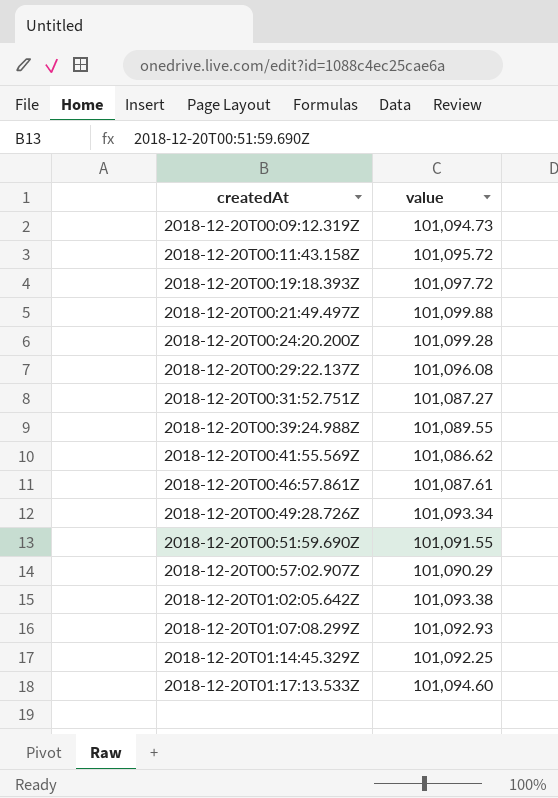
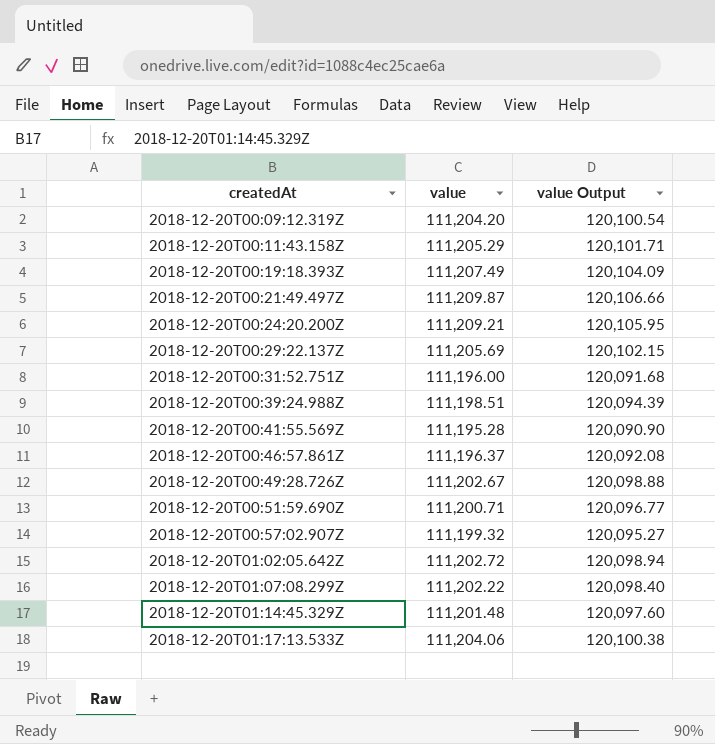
column value Output | formula: none -> [value] * 1.08
2018-12-20T00:09:12.319Z | value: 101,094.73 -> 111,204.20
2018-12-20T00:11:43.158Z | value: 101,095.72 -> 111,205.29
2018-12-20T00:19:18.393Z | value: 101,097.72 -> 111,207.49
2018-12-20T00:21:49.497Z | value: 101,099.88 -> 111,209.87
2018-12-20T00:24:20.200Z | value: 101,099.28 -> 111,209.21
2018-12-20T00:29:22.137Z | value: 101,096.08 -> 111,205.69
2018-12-20T00:31:52.751Z | value: 101,087.27 -> 111,196.00
2018-12-20T00:39:24.988Z | value: 101,089.55 -> 111,198.51
2018-12-20T00:41:55.569Z | value: 101,086.62 -> 111,195.28
2018-12-20T00:46:57.861Z | value: 101,087.61 -> 111,196.37
2018-12-20T00:49:28.726Z | value: 101,093.34 -> 111,202.67
2018-12-20T00:51:59.690Z | value: 101,091.55 -> 111,200.71
2018-12-20T00:57:02.907Z | value: 101,090.29 -> 111,199.32
2018-12-20T01:02:05.642Z | value: 101,093.38 -> 111,202.72
2018-12-20T01:07:08.299Z | value: 101,092.93 -> 111,202.22
2018-12-20T01:14:45.329Z | value: 101,092.25 -> 111,201.48
2018-12-20T01:17:13.533Z | value: 101,094.60 -> 111,204.06

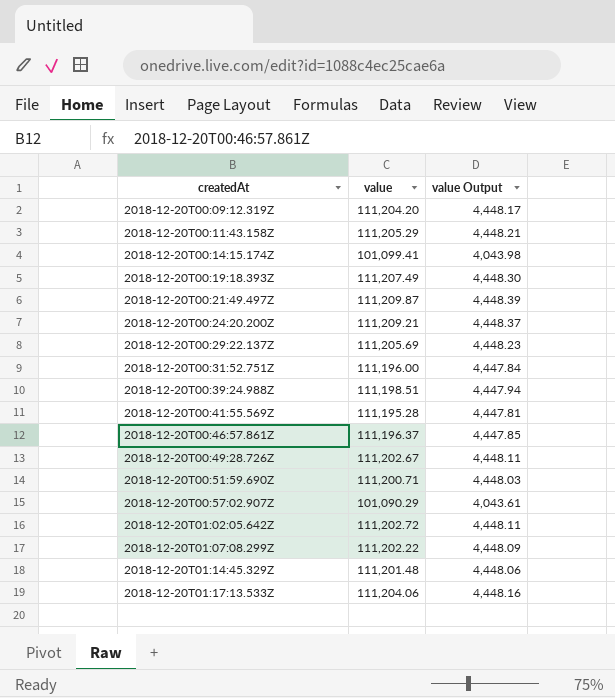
column value Output | formula: [value] * 1.08 -> [value] * 0.04
row 2018-12-20T00:14:15.174Z: none -> 101,099.41 | 4,043.98
2018-12-20T00:57:02.907Z | value: 111,199.32 -> 101,090.29

